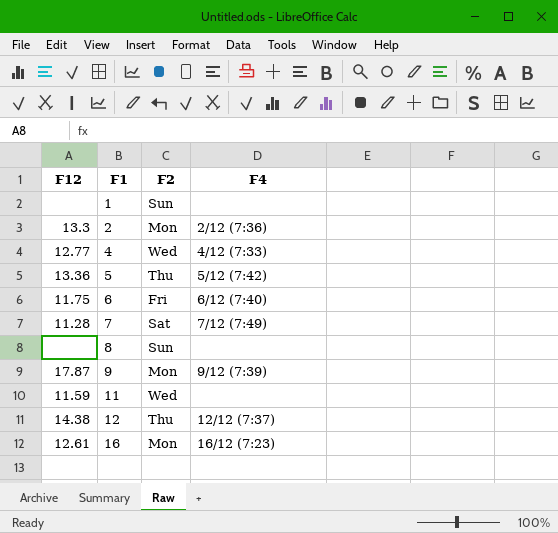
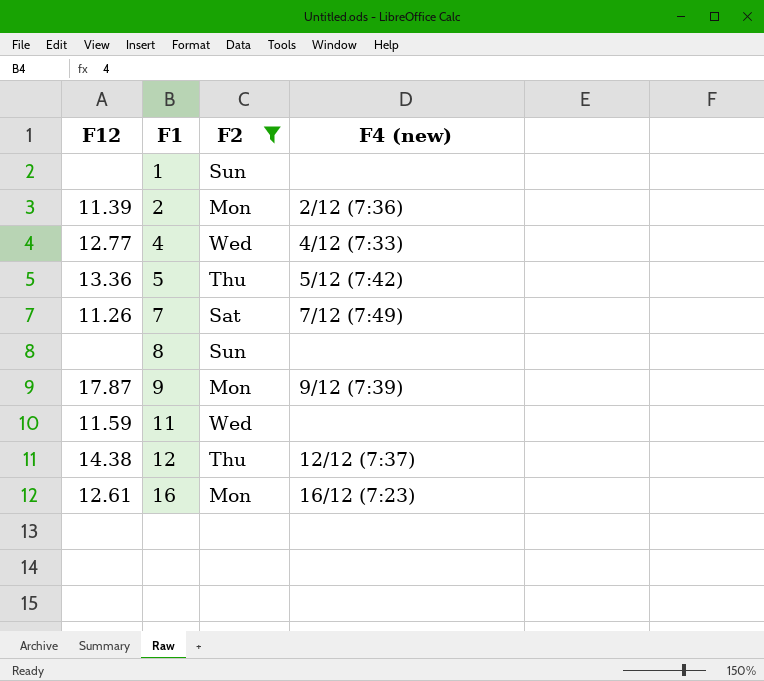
filter: none -> F2 != Fri
column name: F4 -> F4 (new)
2 | F12: 13.3 -> 11.39
7 | F12: 11.28 -> 11.26

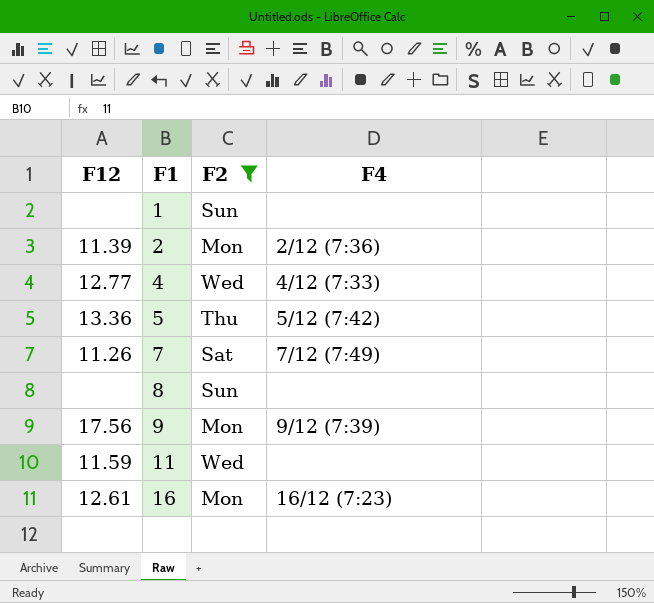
column name: F4 (new) -> F4
row 12: 14.38 | Thu | 12/12 (7:37) -> none
9 | F12: 17.87 -> 17.56

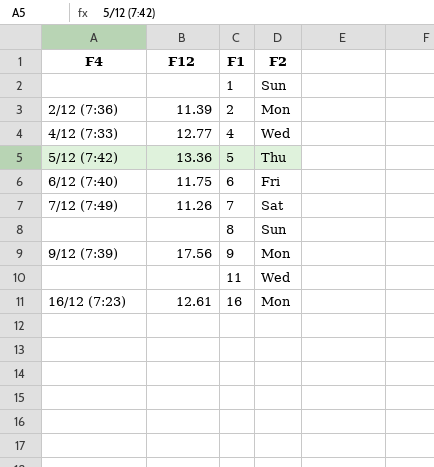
filter: F2 != Fri -> none
column F4 | position: 4 -> 1
11 | F12: 11.59 -> none

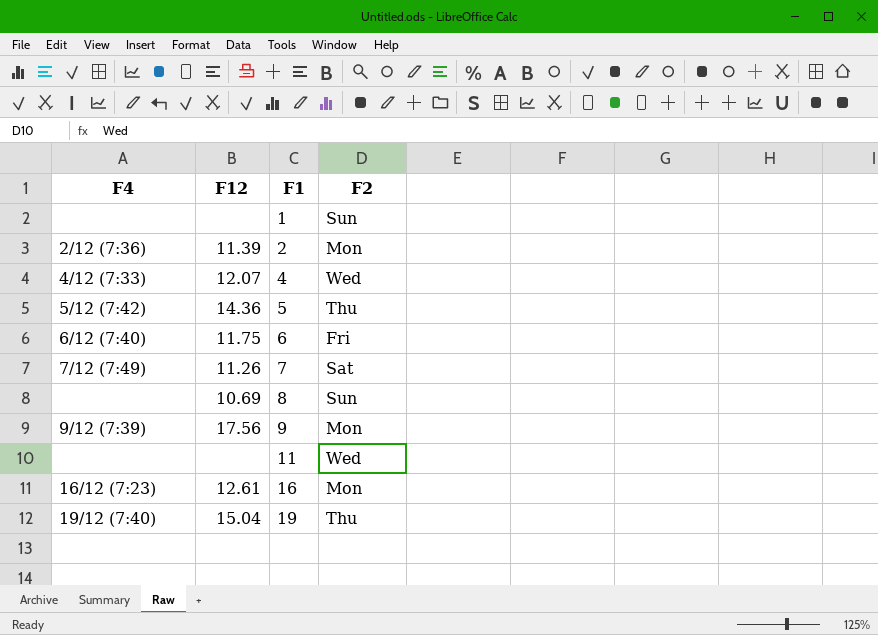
4 | F12: 12.77 -> 12.07
5 | F12: 13.36 -> 14.36
8 | F12: none -> 10.69
row 19: none -> 19/12 (7:40) | 15.04 | Thu

